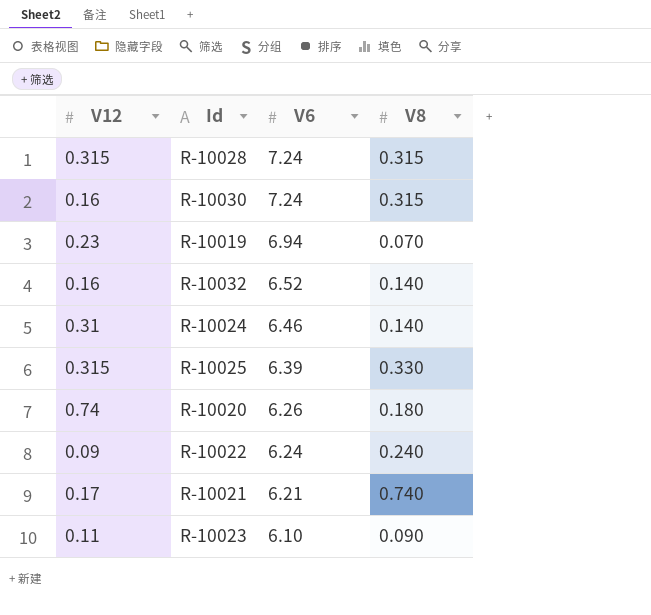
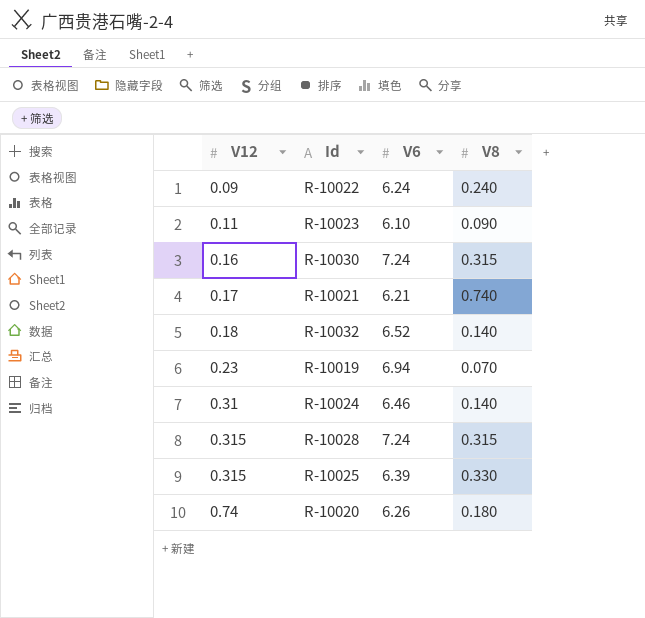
row order: V6 descending -> V12 ascending
R-10032 | V12: 0.16 -> 0.18

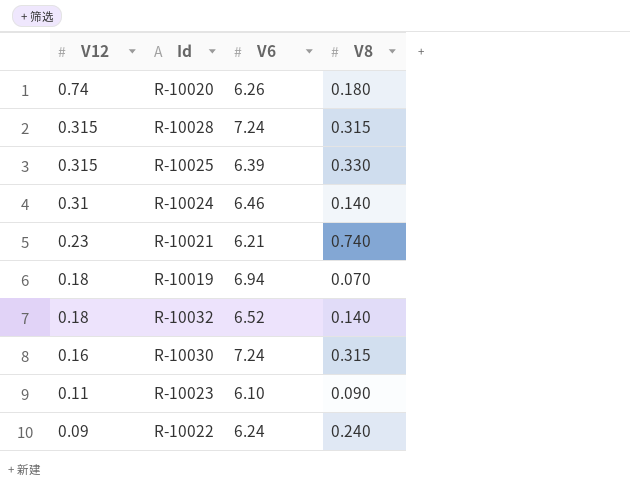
row order: V12 ascending -> V12 descending
R-10021 | V12: 0.17 -> 0.23
R-10019 | V12: 0.23 -> 0.18

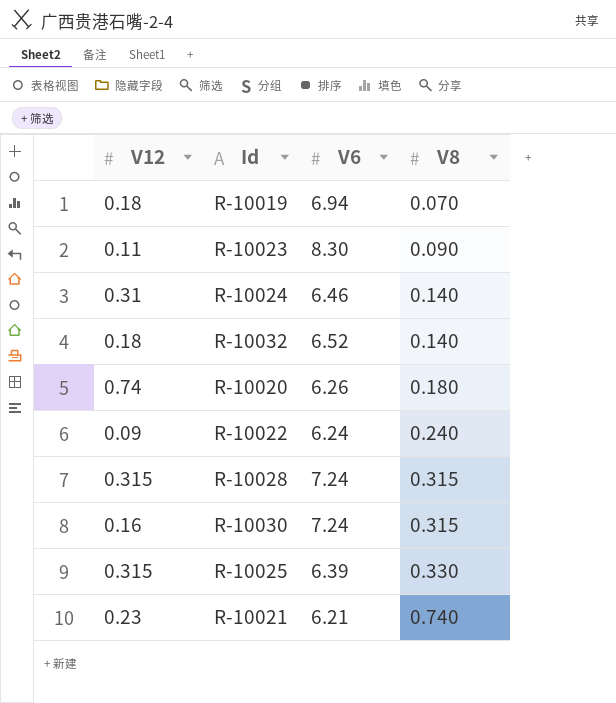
row order: V12 descending -> V8 ascending
R-10023 | V6: 6.10 -> 8.30

